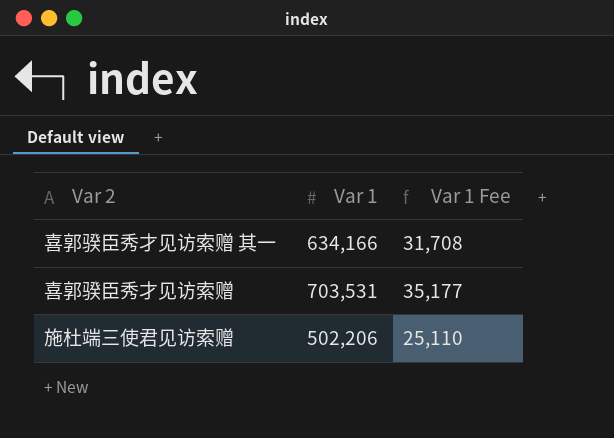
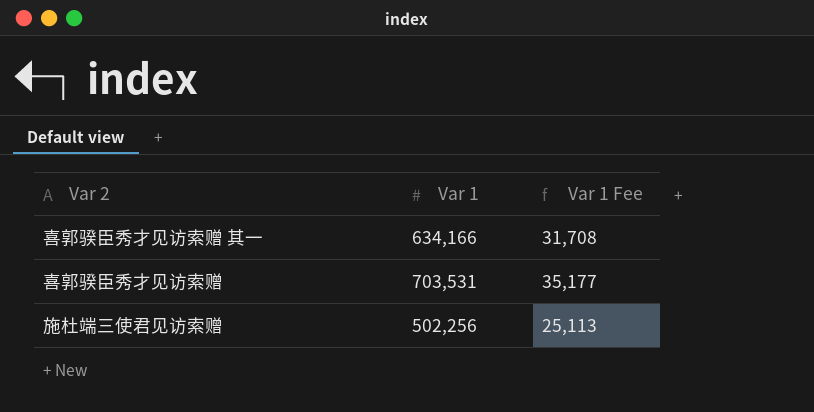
施杜端三使君见访索赠 | Var 1: 502,206 -> 502,256
施杜端三使君见访索赠 | Var 1 Fee: 25,110 -> 25,113

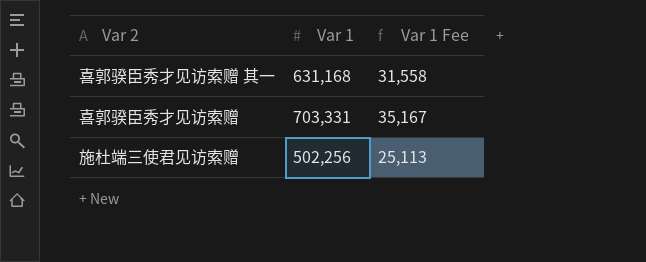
喜郭骙臣秀才见访索赠 其一 | Var 1: 634,166 -> 631,168
喜郭骙臣秀才见访索赠 其一 | Var 1 Fee: 31,708 -> 31,558
喜郭骙臣秀才见访索赠 | Var 1: 703,531 -> 703,331
喜郭骙臣秀才见访索赠 | Var 1 Fee: 35,177 -> 35,167

